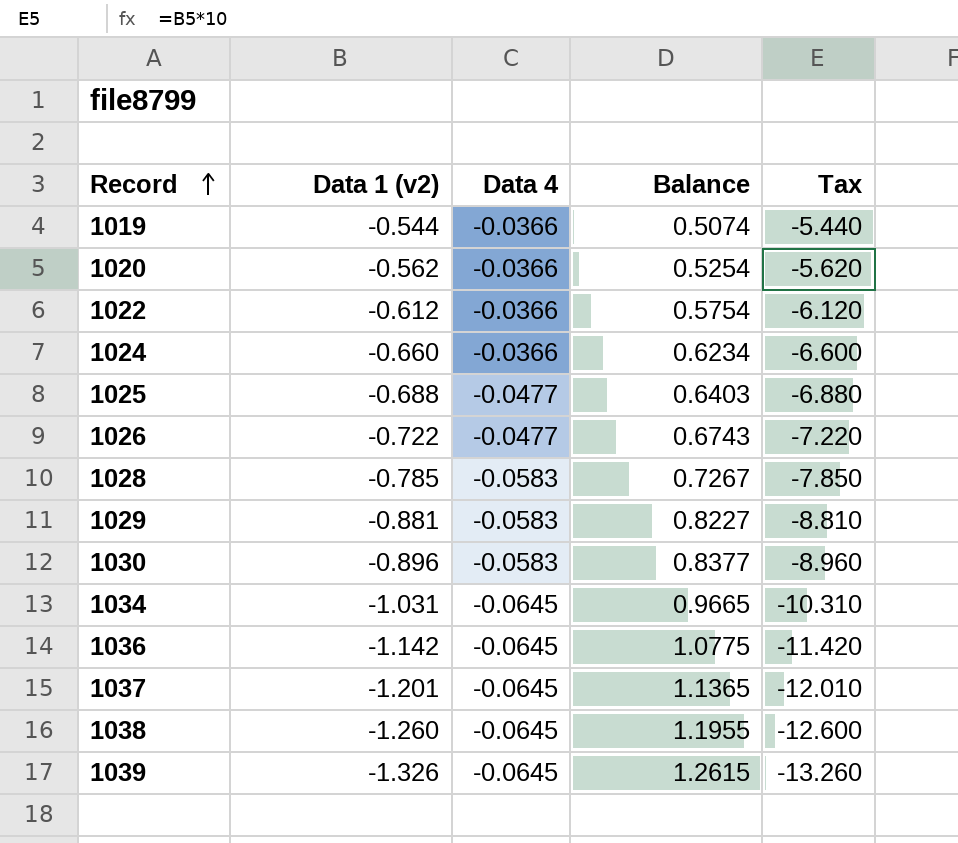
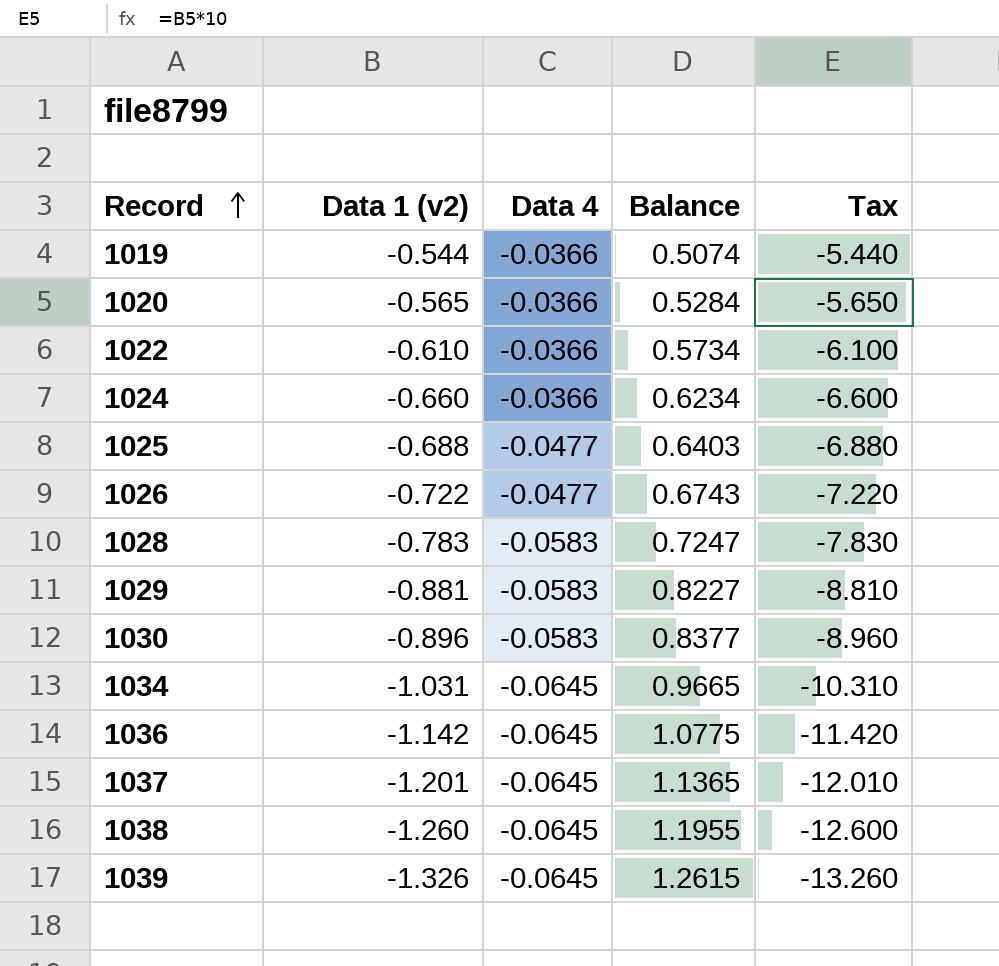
1020 | Data 1 (v2): -0.562 -> -0.565
1020 | Balance: 0.5254 -> 0.5284
1020 | Tax: -5.620 -> -5.650
1022 | Data 1 (v2): -0.612 -> -0.610
1022 | Balance: 0.5754 -> 0.5734
1022 | Tax: -6.120 -> -6.100
1028 | Data 1 (v2): -0.785 -> -0.783
1028 | Balance: 0.7267 -> 0.7247
1028 | Tax: -7.850 -> -7.830

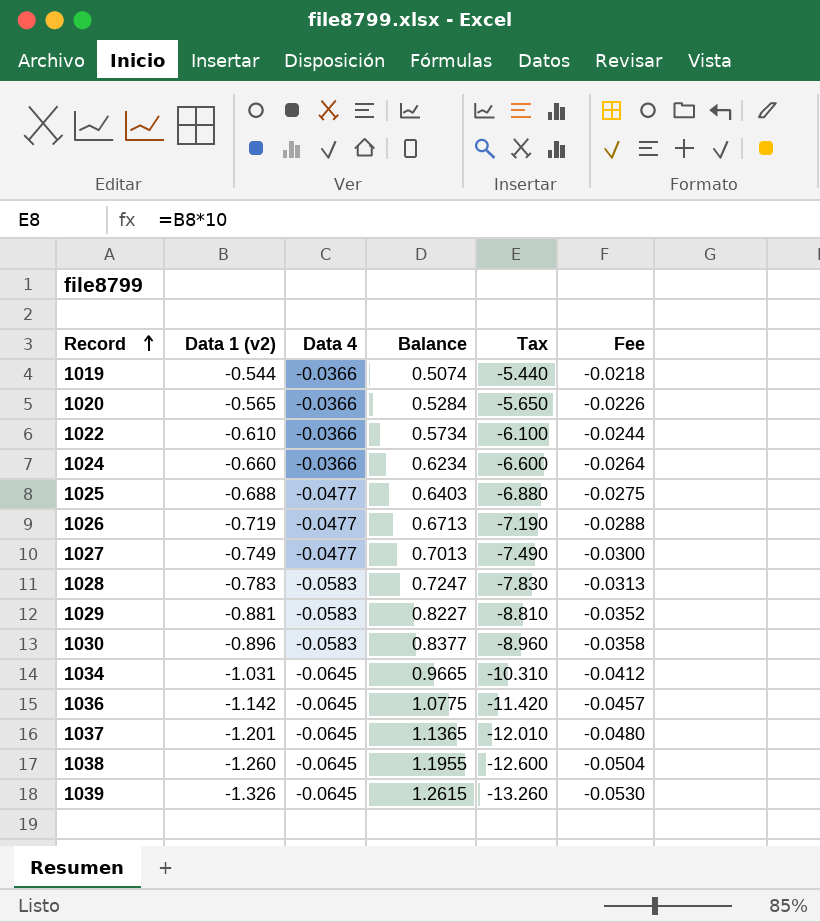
column Fee | formula: none -> [Data 1 (v2)] * 0.04
1026 | Data 1 (v2): -0.722 -> -0.719
1026 | Balance: 0.6743 -> 0.6713
1026 | Tax: -7.220 -> -7.190
row 1027: none -> -0.749 | -0.0477 | 0.7013 | -7.490 | -0.0300

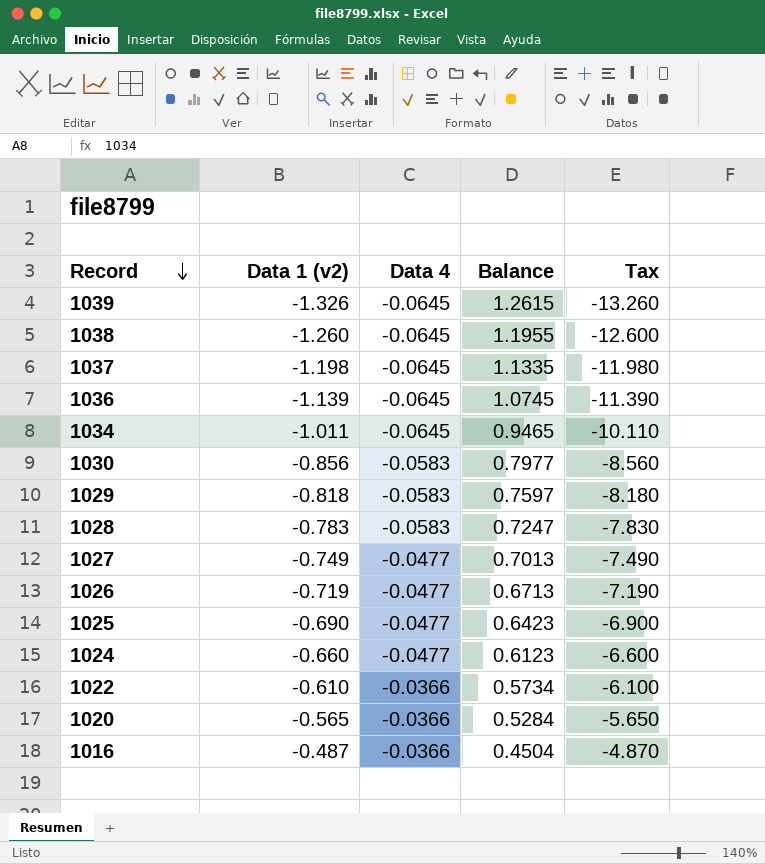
row order: Record ascending -> Record descending
column Fee | formula: [Data 1 (v2)] * 0.04 -> none
row 1019: -0.544 | -0.0366 | 0.5074 | -5.440 | -0.0218 -> none
1037 | Data 1 (v2): -1.201 -> -1.198
1037 | Balance: 1.1365 -> 1.1335
1037 | Tax: -12.010 -> -11.980
1036 | Data 1 (v2): -1.142 -> -1.139
1036 | Balance: 1.0775 -> 1.0745
1036 | Tax: -11.420 -> -11.390
1034 | Data 1 (v2): -1.031 -> -1.011
1034 | Balance: 0.9665 -> 0.9465
1034 | Tax: -10.310 -> -10.110
1030 | Data 1 (v2): -0.896 -> -0.856
1030 | Balance: 0.8377 -> 0.7977
1030 | Tax: -8.960 -> -8.560
1029 | Data 1 (v2): -0.881 -> -0.818
1029 | Balance: 0.8227 -> 0.7597
1029 | Tax: -8.810 -> -8.180
1025 | Data 1 (v2): -0.688 -> -0.690
1025 | Balance: 0.6403 -> 0.6423
1025 | Tax: -6.880 -> -6.900
1024 | Data 4: -0.0366 -> -0.0477
1024 | Balance: 0.6234 -> 0.6123
row 1016: none -> -0.487 | -0.0366 | 0.4504 | -4.870

